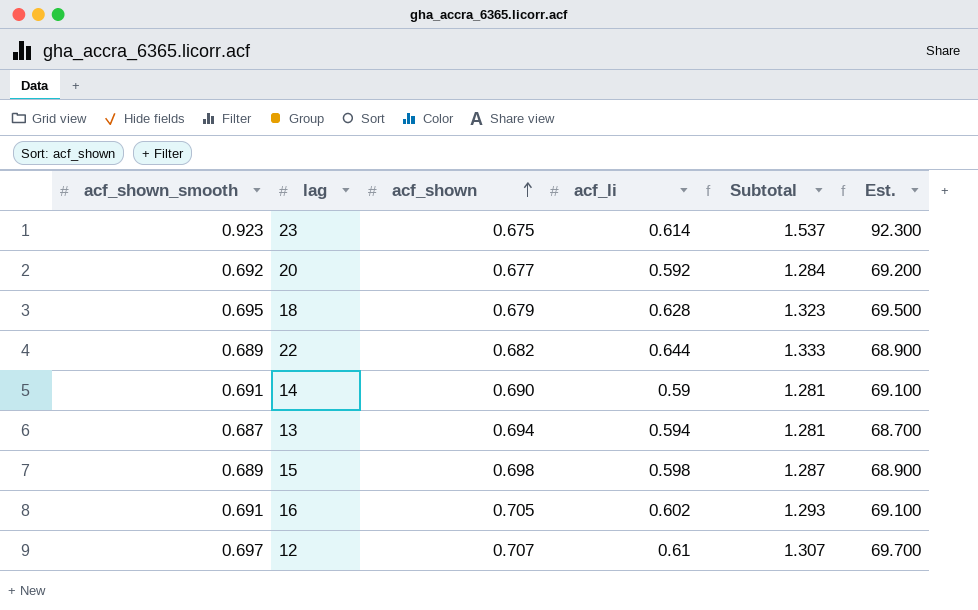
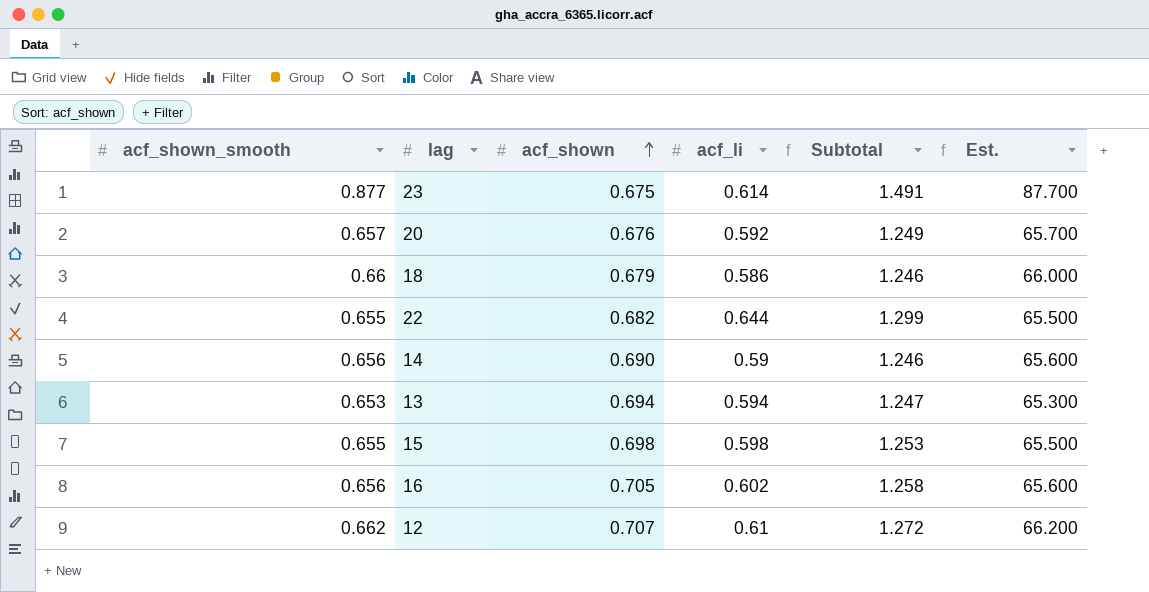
23 | acf_shown_smooth: 0.923 -> 0.877
23 | Subtotal: 1.537 -> 1.491
23 | Est.: 92.300 -> 87.700
20 | acf_shown_smooth: 0.692 -> 0.657
20 | acf_shown: 0.677 -> 0.676
20 | Subtotal: 1.284 -> 1.249
20 | Est.: 69.200 -> 65.700
18 | acf_shown_smooth: 0.695 -> 0.66
18 | acf_li: 0.628 -> 0.586
18 | Subtotal: 1.323 -> 1.246
18 | Est.: 69.500 -> 66.000
22 | acf_shown_smooth: 0.689 -> 0.655
22 | Subtotal: 1.333 -> 1.299
22 | Est.: 68.900 -> 65.500
14 | acf_shown_smooth: 0.691 -> 0.656
14 | Subtotal: 1.281 -> 1.246
14 | Est.: 69.100 -> 65.600
13 | acf_shown_smooth: 0.687 -> 0.653
13 | Subtotal: 1.281 -> 1.247
13 | Est.: 68.700 -> 65.300
15 | acf_shown_smooth: 0.689 -> 0.655
15 | Subtotal: 1.287 -> 1.253
15 | Est.: 68.900 -> 65.500
16 | acf_shown_smooth: 0.691 -> 0.656
16 | Subtotal: 1.293 -> 1.258
16 | Est.: 69.100 -> 65.600
12 | acf_shown_smooth: 0.697 -> 0.662
12 | Subtotal: 1.307 -> 1.272
12 | Est.: 69.700 -> 66.200

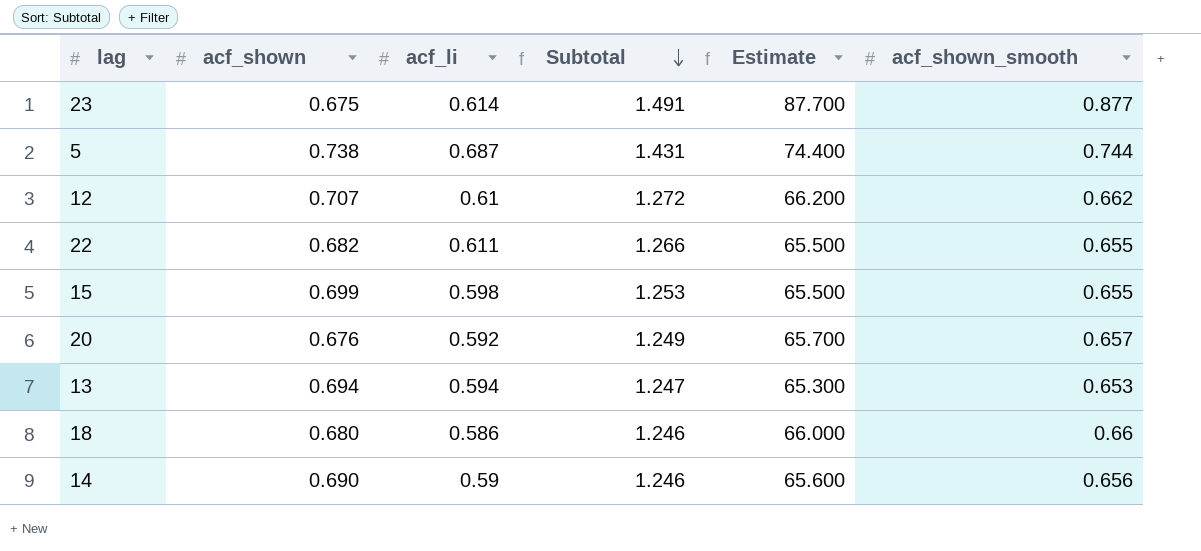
row order: acf_shown ascending -> Subtotal descending
column name: Est. -> Estimate
column acf_shown_smooth | position: 1 -> 6
row 16: 0.656 | 0.705 | 0.602 | 1.258 | 65.600 -> none
row 5: none -> 0.738 | 0.687 | 1.431 | 74.400 | 0.744
22 | acf_li: 0.644 -> 0.611
22 | Subtotal: 1.299 -> 1.266
15 | acf_shown: 0.698 -> 0.699
18 | acf_shown: 0.679 -> 0.680

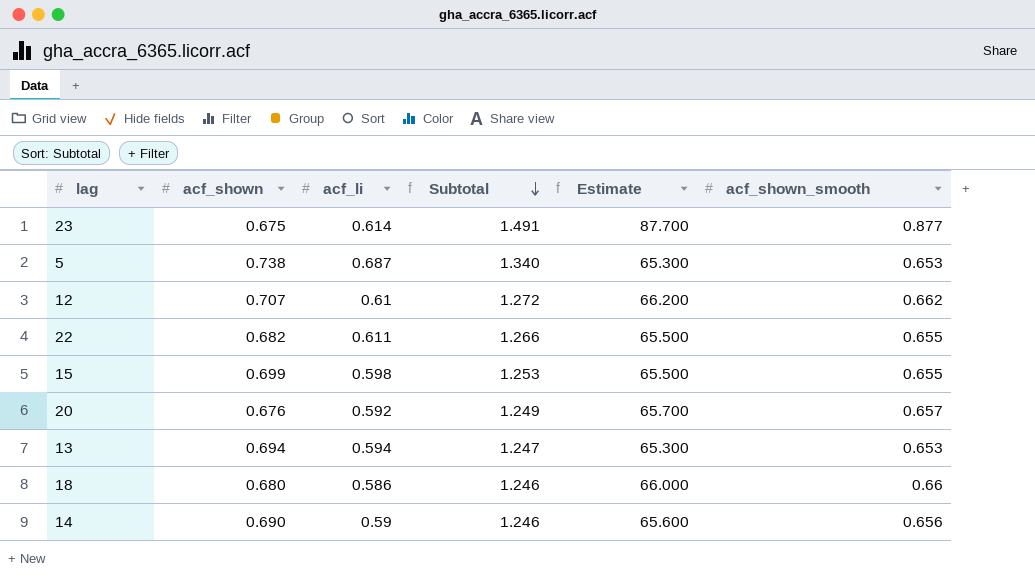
5 | Subtotal: 1.431 -> 1.340
5 | Estimate: 74.400 -> 65.300
5 | acf_shown_smooth: 0.744 -> 0.653

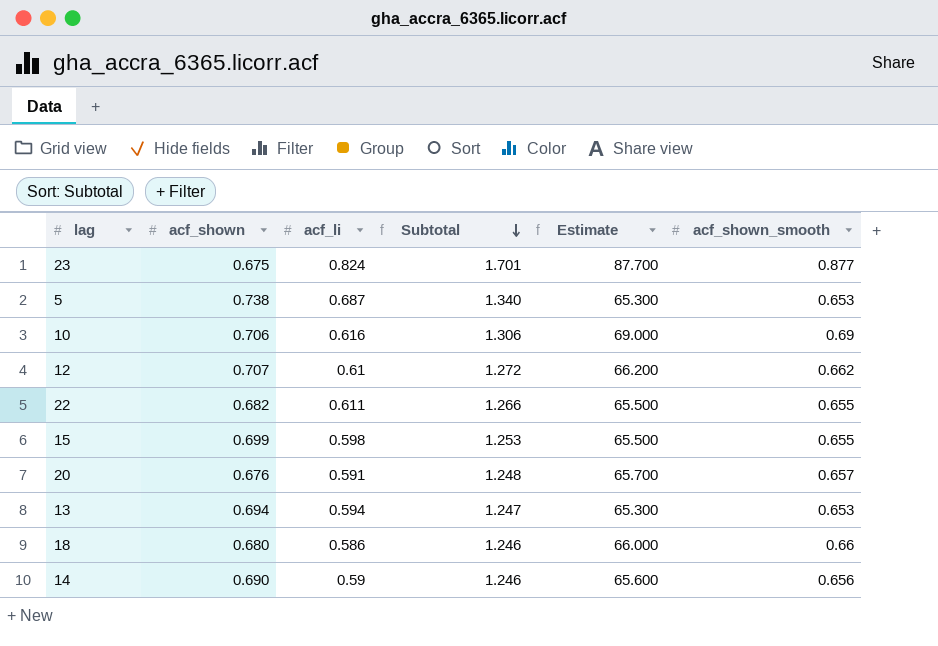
23 | acf_li: 0.614 -> 0.824
23 | Subtotal: 1.491 -> 1.701
row 10: none -> 0.706 | 0.616 | 1.306 | 69.000 | 0.69
20 | acf_li: 0.592 -> 0.591
20 | Subtotal: 1.249 -> 1.248

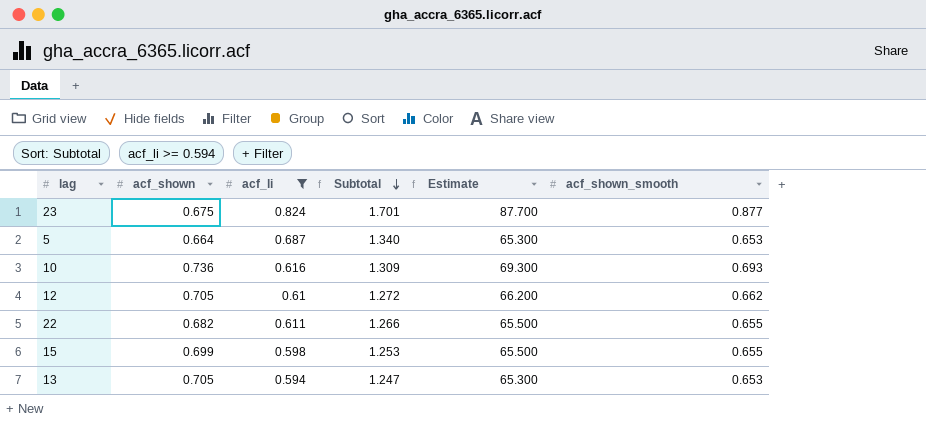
filter: none -> acf_li >= 0.594
5 | acf_shown: 0.738 -> 0.664
10 | acf_shown: 0.706 -> 0.736
10 | Subtotal: 1.306 -> 1.309
10 | Estimate: 69.000 -> 69.300
10 | acf_shown_smooth: 0.69 -> 0.693
12 | acf_shown: 0.707 -> 0.705
13 | acf_shown: 0.694 -> 0.705

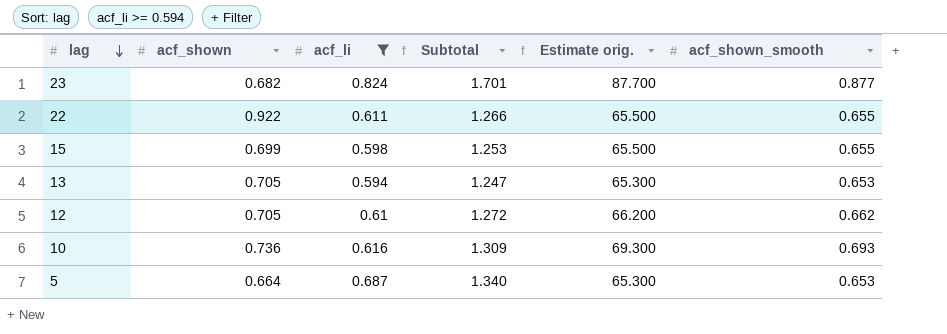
row order: Subtotal descending -> lag descending
column name: Estimate -> Estimate orig.
23 | acf_shown: 0.675 -> 0.682
22 | acf_shown: 0.682 -> 0.922

